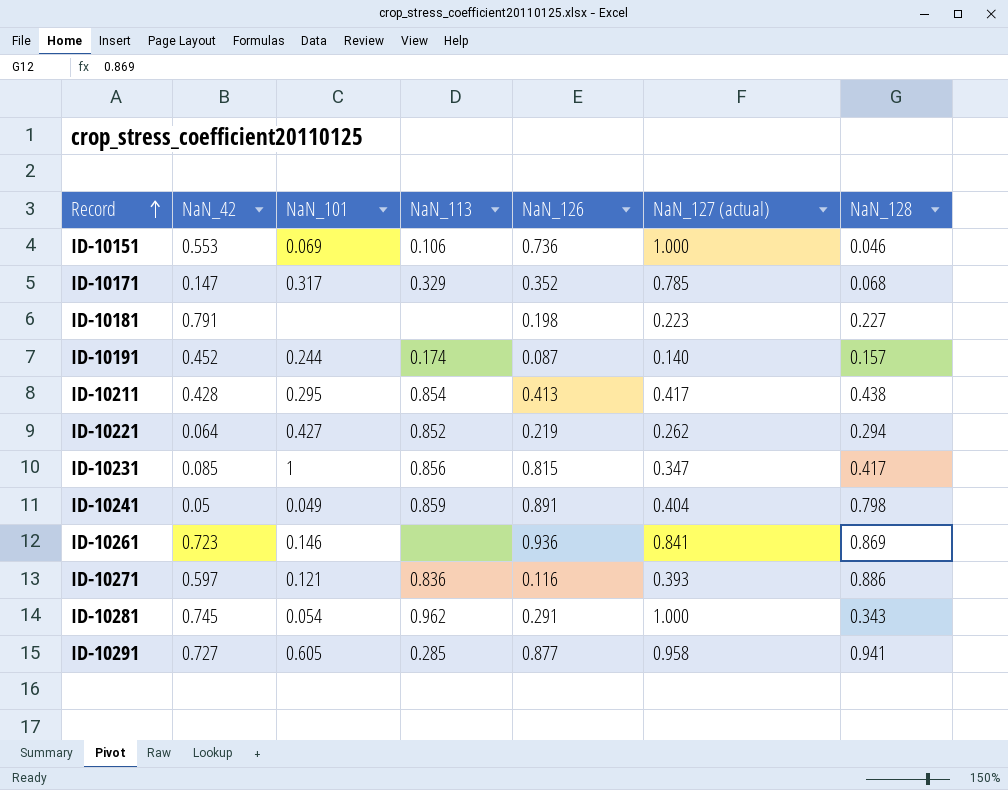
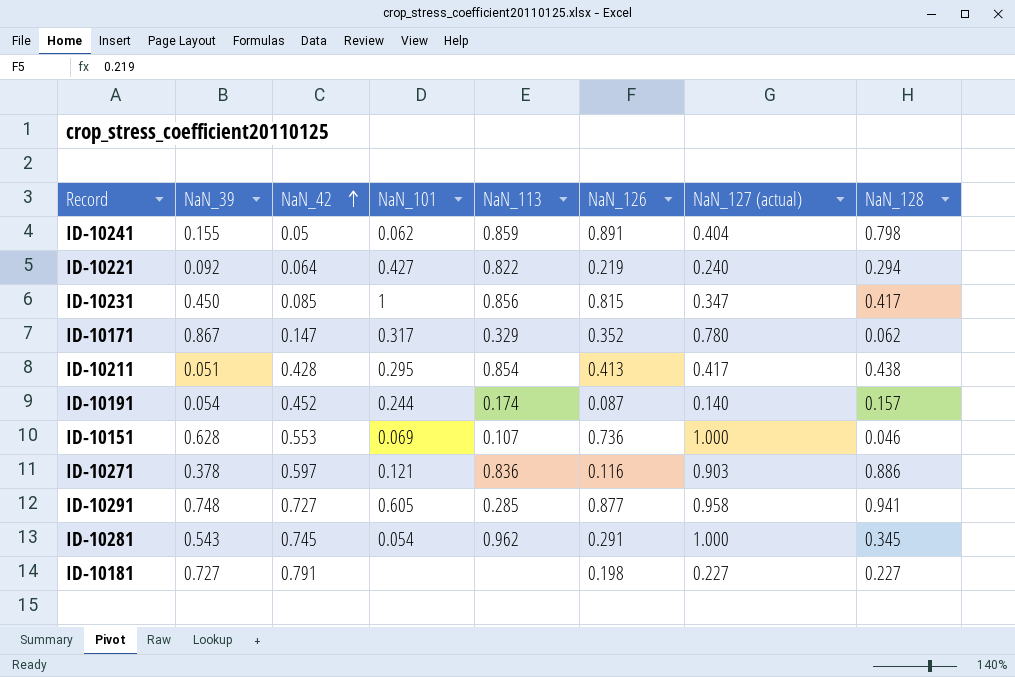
row order: Record ascending -> NaN_42 ascending
column NaN_39 | position: none -> 2
row ID-10261: 0.723 | 0.146 | none | 0.936 | 0.841 | 0.869 -> none
ID-10241 | NaN_101: 0.049 -> 0.062
ID-10221 | NaN_113: 0.852 -> 0.822
ID-10221 | NaN_127 (actual): 0.262 -> 0.240
ID-10171 | NaN_127 (actual): 0.785 -> 0.780
ID-10171 | NaN_128: 0.068 -> 0.062
ID-10151 | NaN_113: 0.106 -> 0.107
ID-10271 | NaN_127 (actual): 0.393 -> 0.903
ID-10281 | NaN_128: 0.343 -> 0.345
ID-10181 | NaN_127 (actual): 0.223 -> 0.227

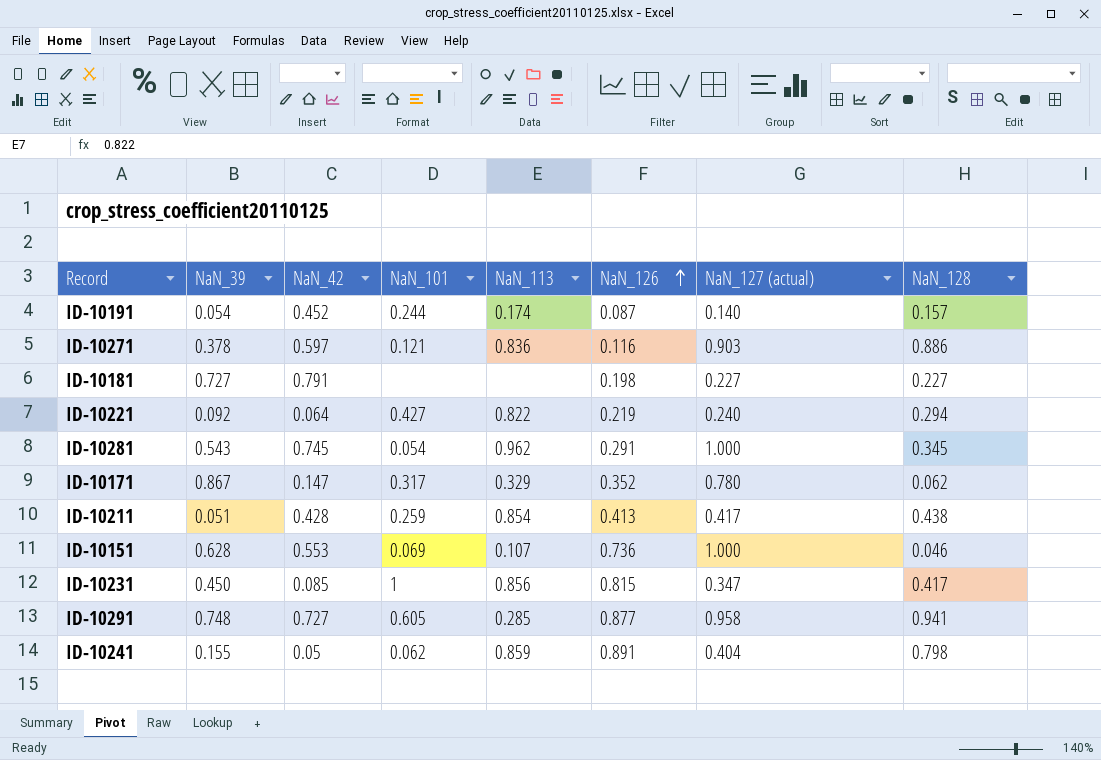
row order: NaN_42 ascending -> NaN_126 ascending
ID-10211 | NaN_101: 0.295 -> 0.259

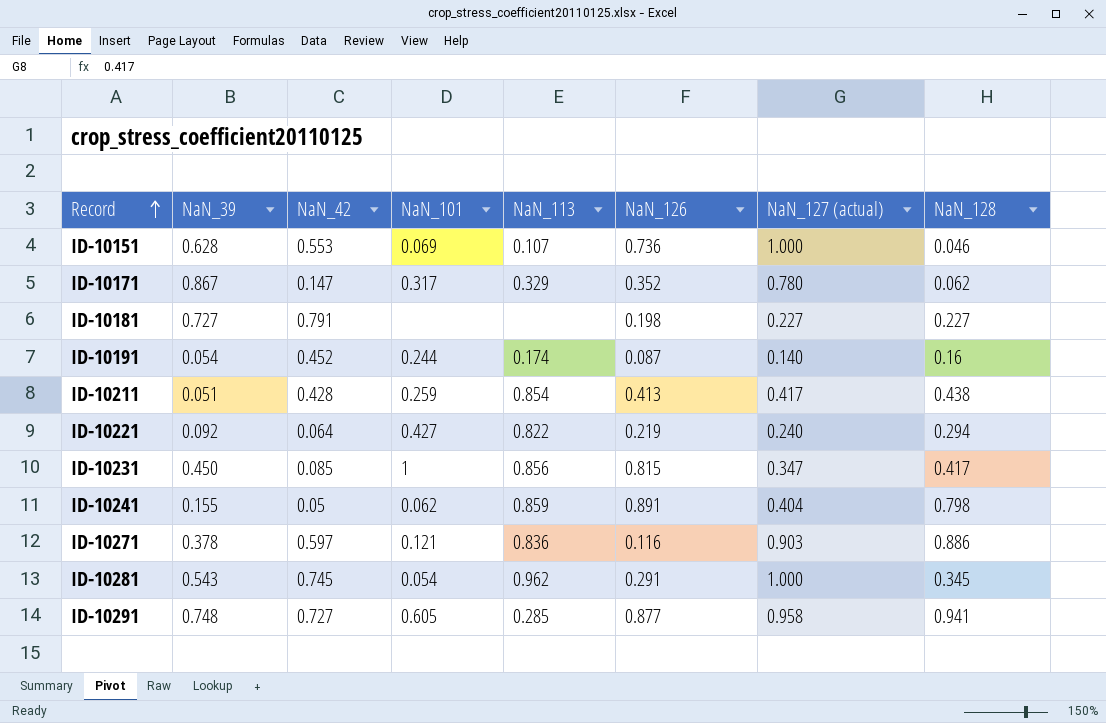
row order: NaN_126 ascending -> Record ascending
ID-10191 | NaN_128: 0.157 -> 0.16

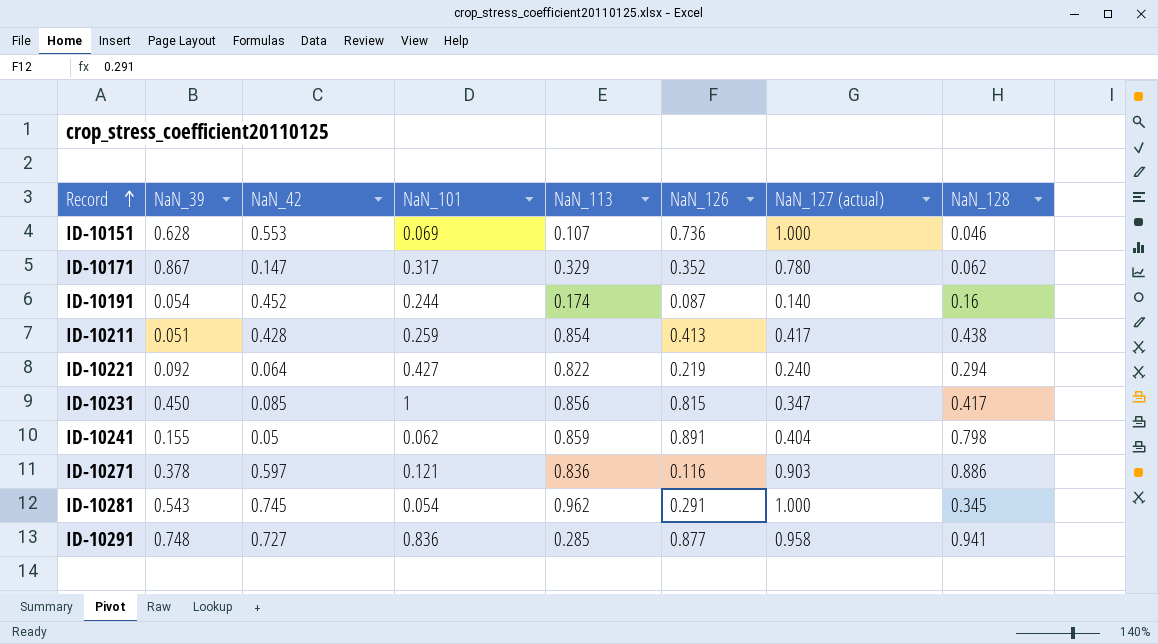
row ID-10181: 0.727 | 0.791 | none | none | 0.198 | 0.227 | 0.227 -> none
ID-10291 | NaN_101: 0.605 -> 0.836

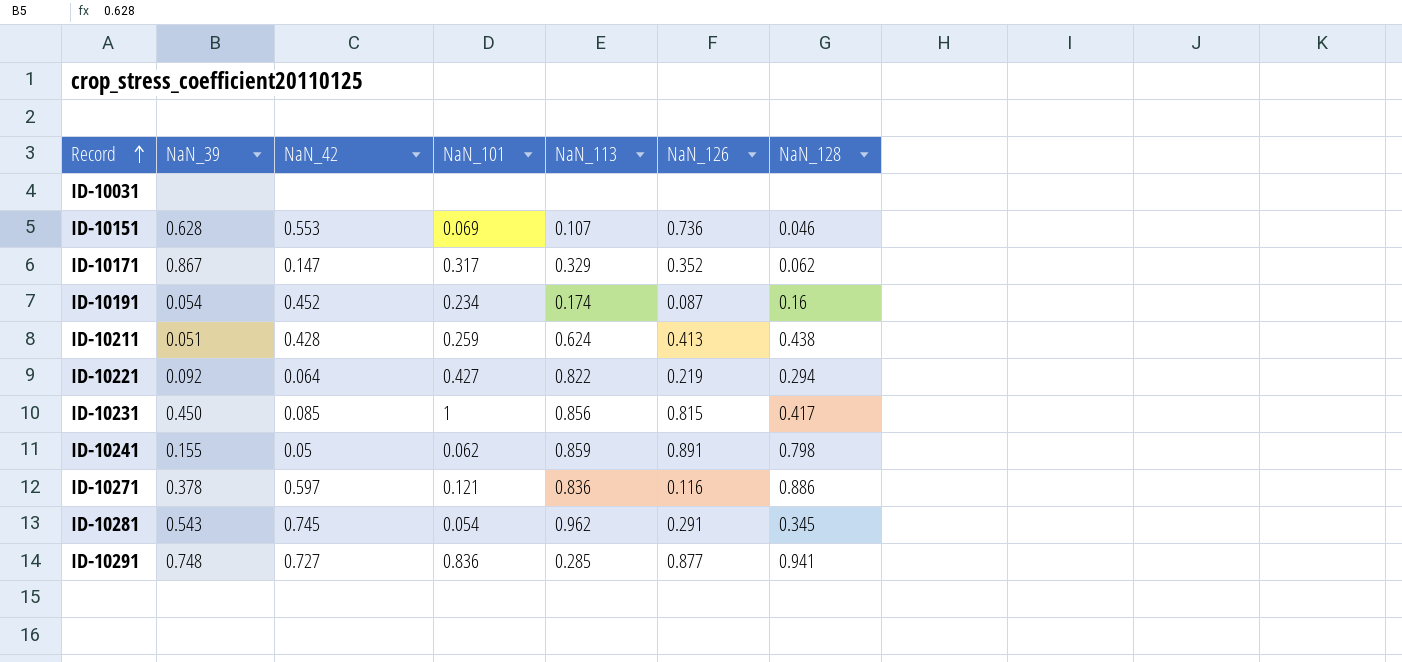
column NaN_127 (actual) | position: 7 -> none
row ID-10031: none -> none | none | none | none | none | none
ID-10191 | NaN_101: 0.244 -> 0.234
ID-10211 | NaN_113: 0.854 -> 0.624

